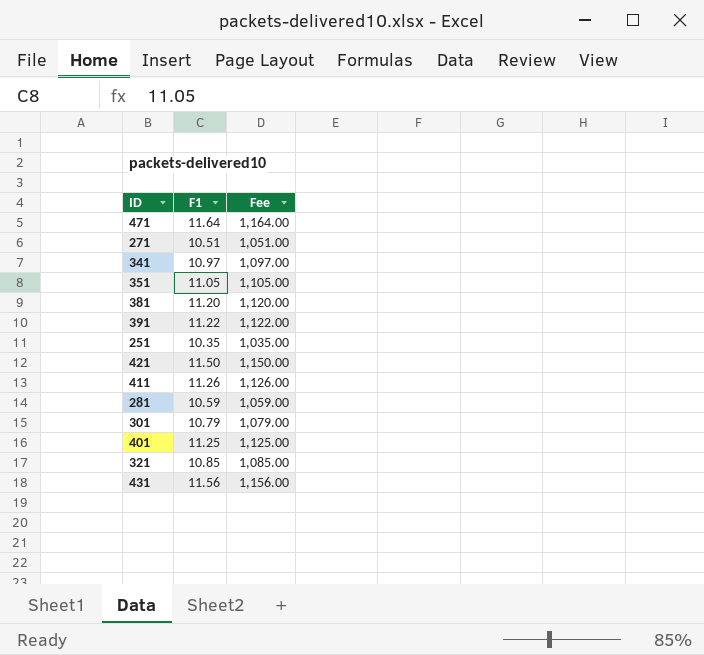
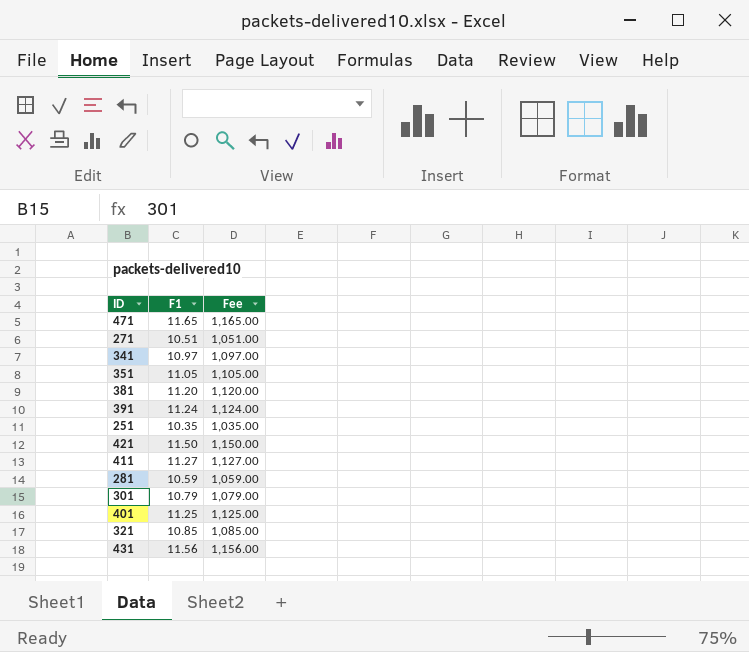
471 | F1: 11.64 -> 11.65
471 | Fee: 1,164.00 -> 1,165.00
391 | F1: 11.22 -> 11.24
391 | Fee: 1,122.00 -> 1,124.00
411 | F1: 11.26 -> 11.27
411 | Fee: 1,126.00 -> 1,127.00

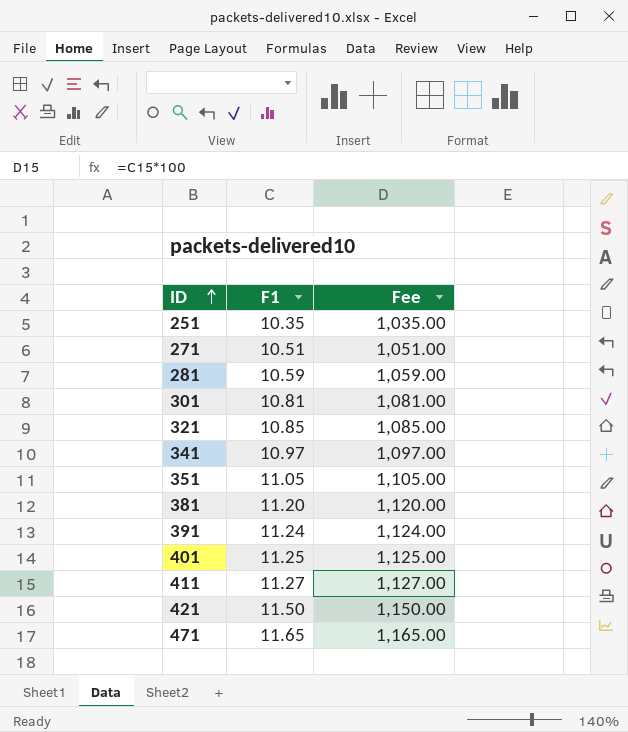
row order: none -> ID ascending
row 431: 11.56 | 1,156.00 -> none
301 | F1: 10.79 -> 10.81
301 | Fee: 1,079.00 -> 1,081.00

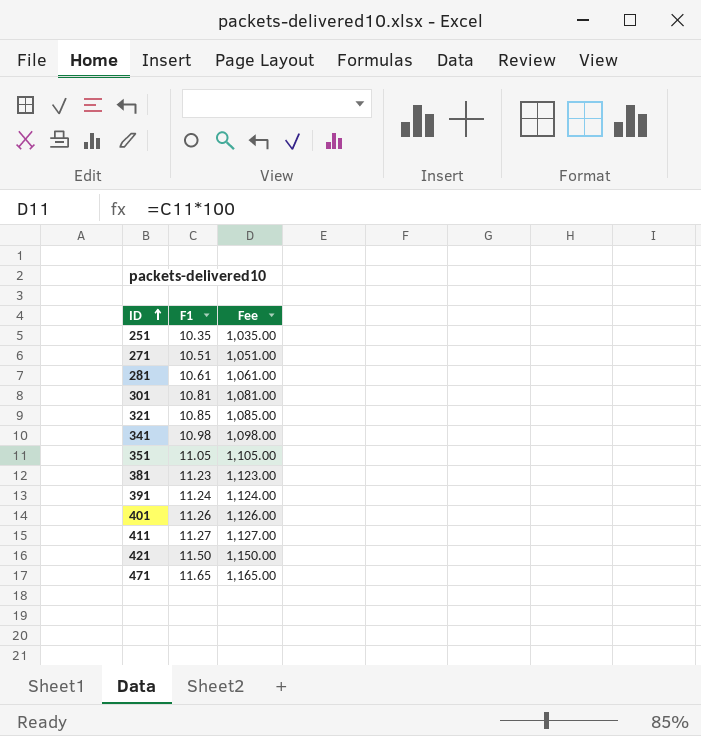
281 | F1: 10.59 -> 10.61
281 | Fee: 1,059.00 -> 1,061.00
341 | F1: 10.97 -> 10.98
341 | Fee: 1,097.00 -> 1,098.00
381 | F1: 11.20 -> 11.23
381 | Fee: 1,120.00 -> 1,123.00
401 | F1: 11.25 -> 11.26
401 | Fee: 1,125.00 -> 1,126.00

